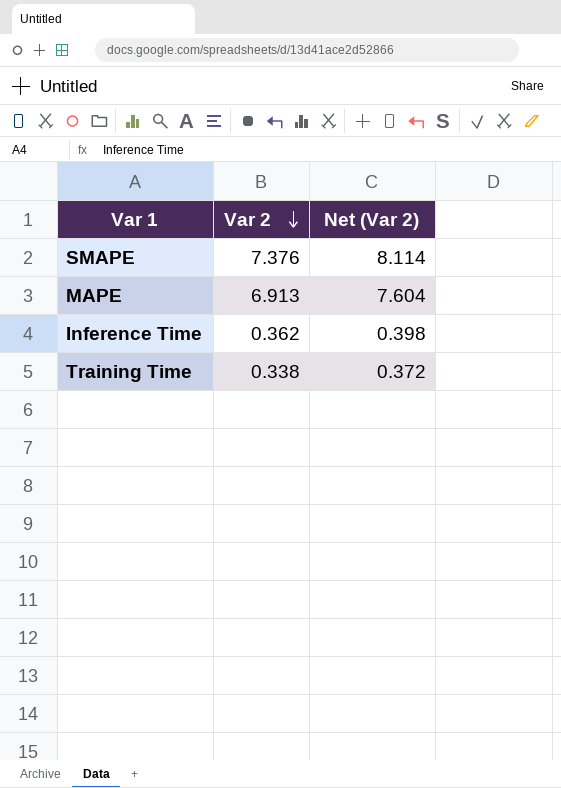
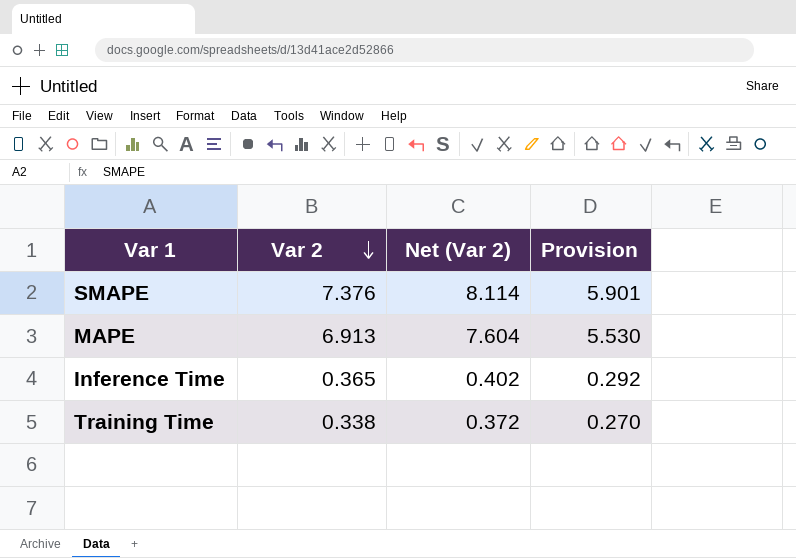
column Provision | formula: none -> [Var 2] * 0.8
Inference Time | Var 2: 0.362 -> 0.365
Inference Time | Net (Var 2): 0.398 -> 0.402

